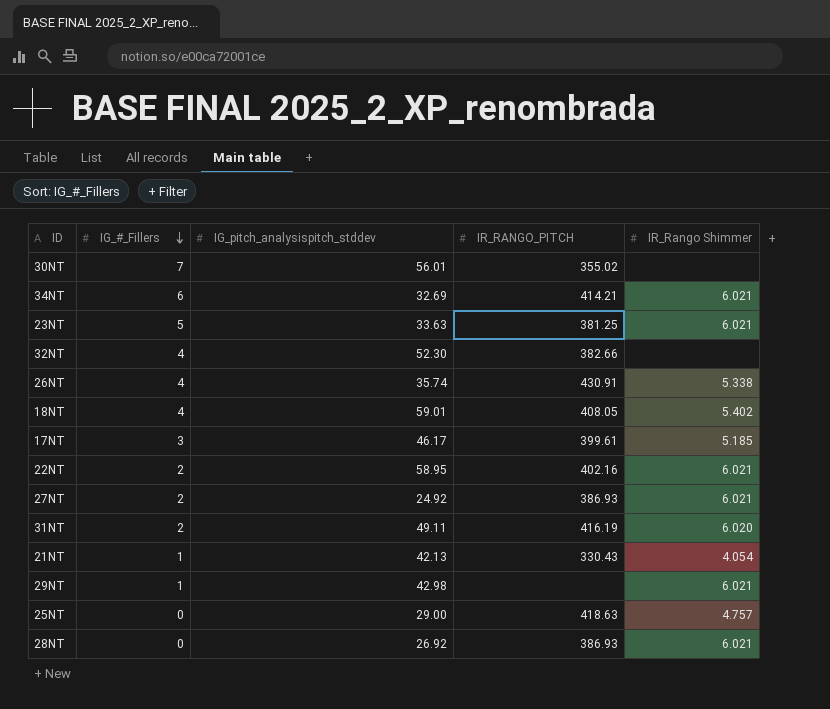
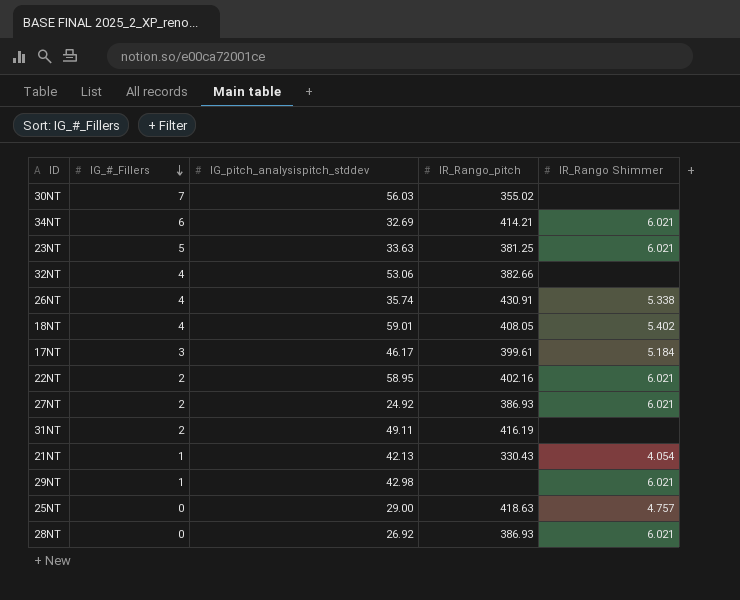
column name: IR_RANGO_PITCH -> IR_Rango_pitch
30NT | IG_pitch_analysispitch_stddev: 56.01 -> 56.03
32NT | IG_pitch_analysispitch_stddev: 52.30 -> 53.06
17NT | IR_Rango Shimmer: 5.185 -> 5.184
31NT | IR_Rango Shimmer: 6.020 -> none

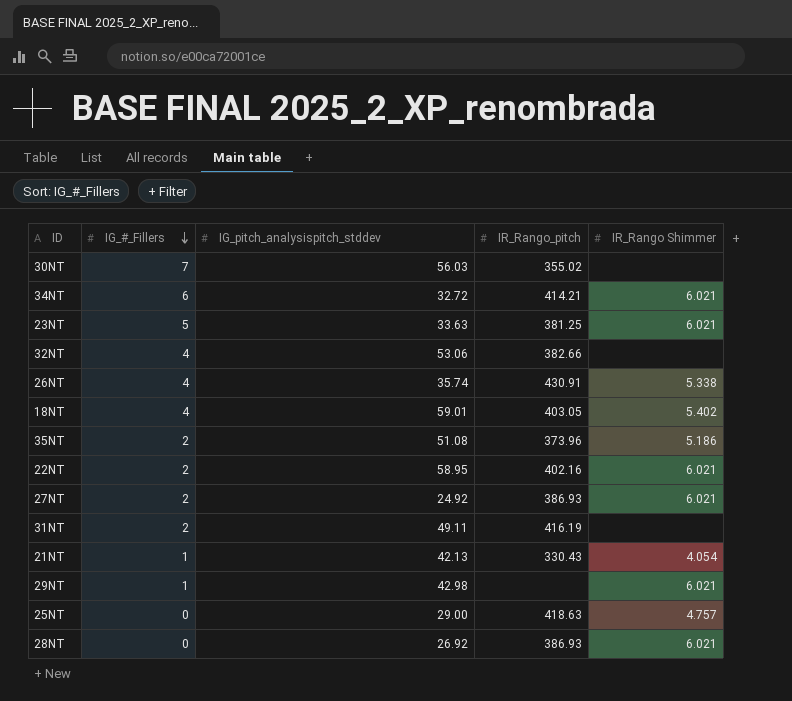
row 17NT: 3 | 46.17 | 399.61 | 5.184 -> none
34NT | IG_pitch_analysispitch_stddev: 32.69 -> 32.72
18NT | IR_Rango_pitch: 408.05 -> 403.05
row 35NT: none -> 2 | 51.08 | 373.96 | 5.186

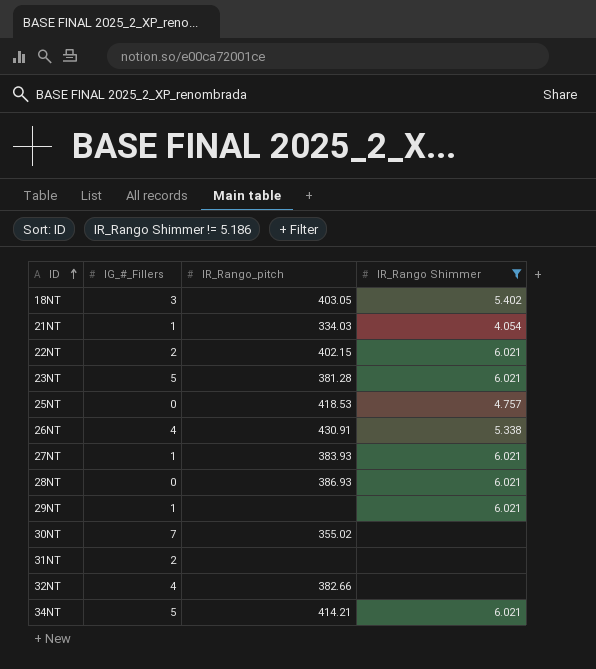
filter: none -> IR_Rango Shimmer != 5.186
row order: IG_#_Fillers descending -> ID ascending
column IG_pitch_analysispitch_stddev | position: 3 -> none
18NT | IG_#_Fillers: 4 -> 3
21NT | IR_Rango_pitch: 330.43 -> 334.03
22NT | IR_Rango_pitch: 402.16 -> 402.15
23NT | IR_Rango_pitch: 381.25 -> 381.28
25NT | IR_Rango_pitch: 418.63 -> 418.53
27NT | IG_#_Fillers: 2 -> 1
27NT | IR_Rango_pitch: 386.93 -> 383.93
31NT | IR_Rango_pitch: 416.19 -> none
34NT | IG_#_Fillers: 6 -> 5

